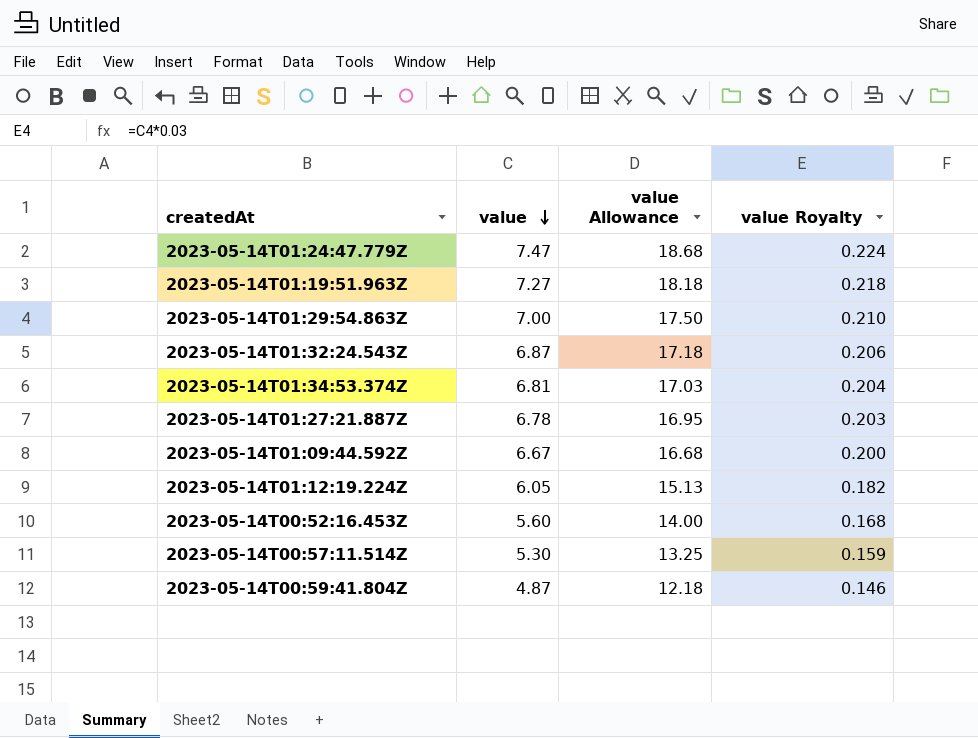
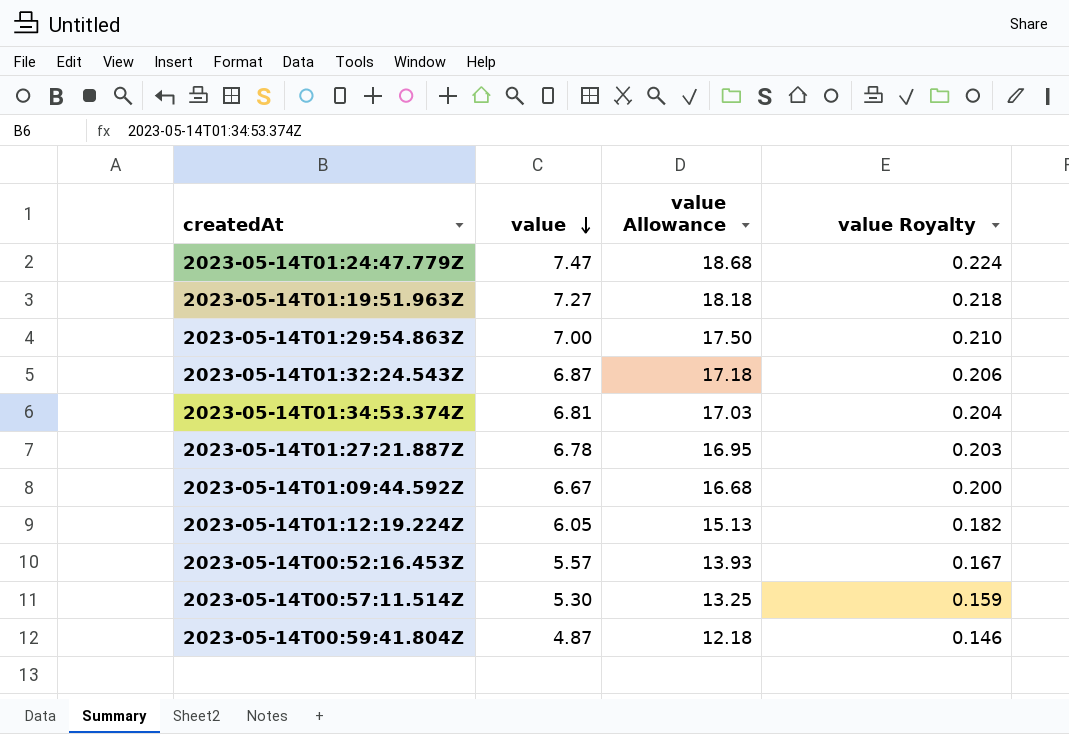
2023-05-14T00:52:16.453Z | value: 5.60 -> 5.57
2023-05-14T00:52:16.453Z | value Allowance: 14.00 -> 13.93
2023-05-14T00:52:16.453Z | value Royalty: 0.168 -> 0.167

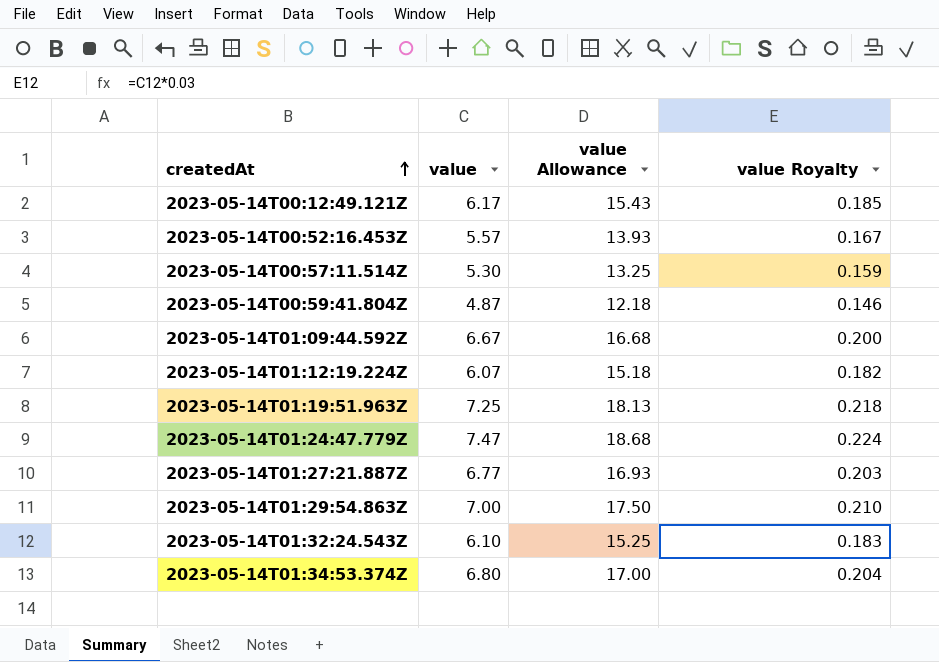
row order: value descending -> createdAt ascending
row 2023-05-14T00:12:49.121Z: none -> 6.17 | 15.43 | 0.185
2023-05-14T01:12:19.224Z | value: 6.05 -> 6.07
2023-05-14T01:12:19.224Z | value Allowance: 15.13 -> 15.18
2023-05-14T01:19:51.963Z | value: 7.27 -> 7.25
2023-05-14T01:19:51.963Z | value Allowance: 18.18 -> 18.13
2023-05-14T01:27:21.887Z | value: 6.78 -> 6.77
2023-05-14T01:27:21.887Z | value Allowance: 16.95 -> 16.93
2023-05-14T01:32:24.543Z | value: 6.87 -> 6.10
2023-05-14T01:32:24.543Z | value Allowance: 17.18 -> 15.25
2023-05-14T01:32:24.543Z | value Royalty: 0.206 -> 0.183
2023-05-14T01:34:53.374Z | value: 6.81 -> 6.80
2023-05-14T01:34:53.374Z | value Allowance: 17.03 -> 17.00

